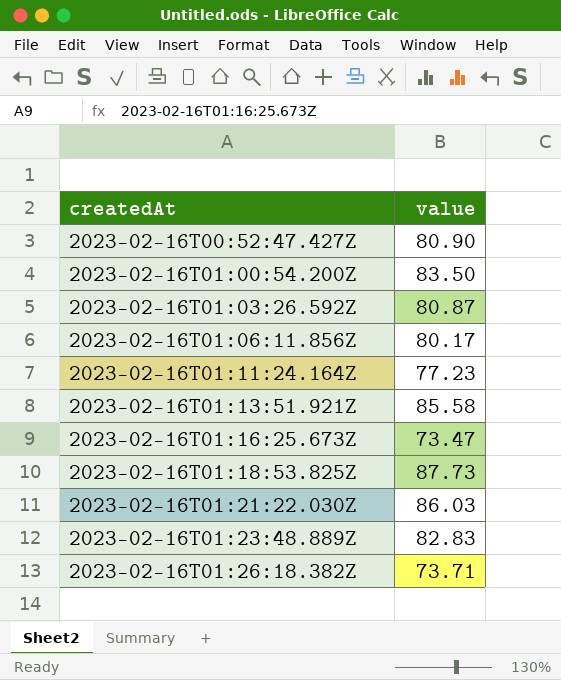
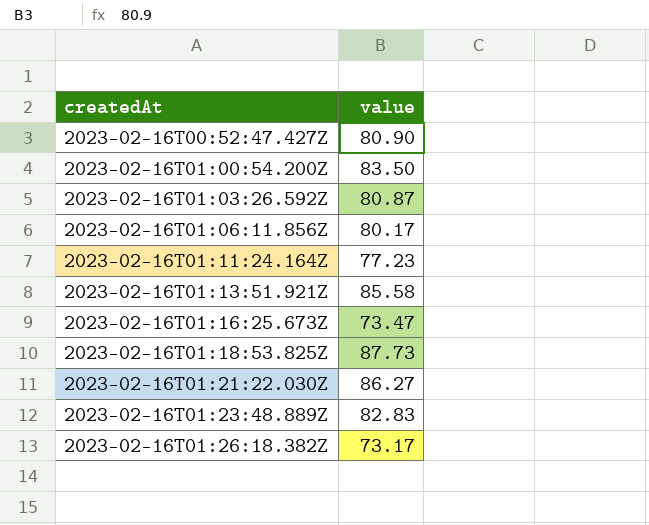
2023-02-16T01:21:22.030Z | value: 86.03 -> 86.27
2023-02-16T01:26:18.382Z | value: 73.71 -> 73.17

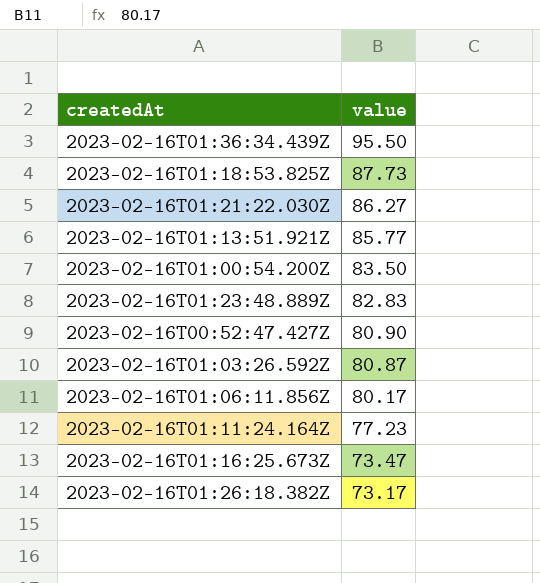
row order: createdAt ascending -> value descending
row 2023-02-16T01:36:34.439Z: none -> 95.50
2023-02-16T01:13:51.921Z | value: 85.58 -> 85.77

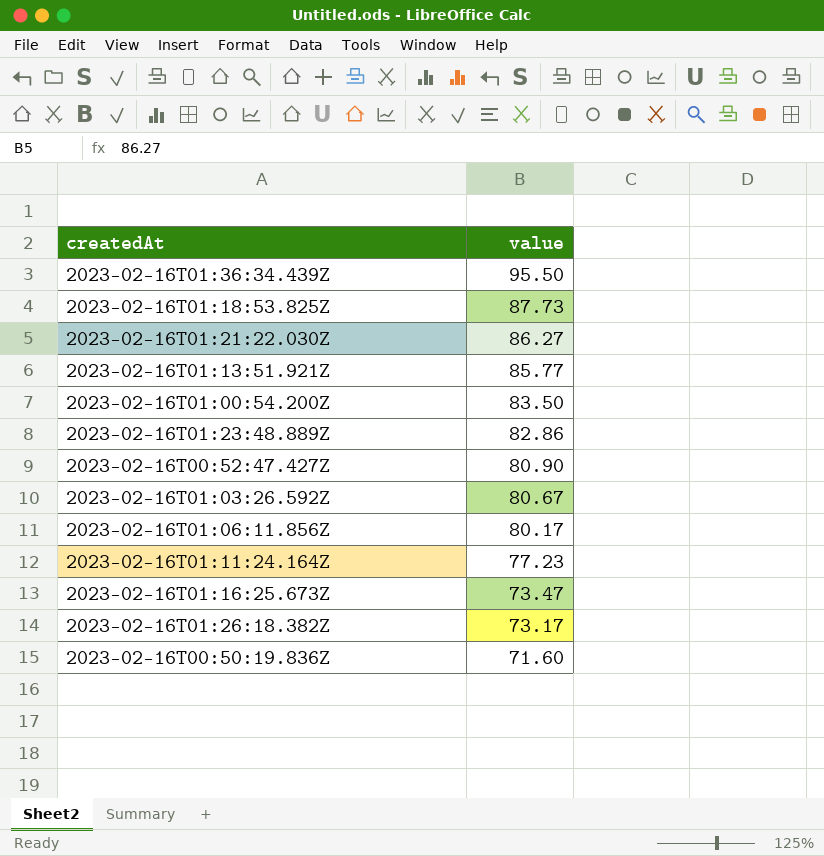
2023-02-16T01:23:48.889Z | value: 82.83 -> 82.86
2023-02-16T01:03:26.592Z | value: 80.87 -> 80.67
row 2023-02-16T00:50:19.836Z: none -> 71.60

